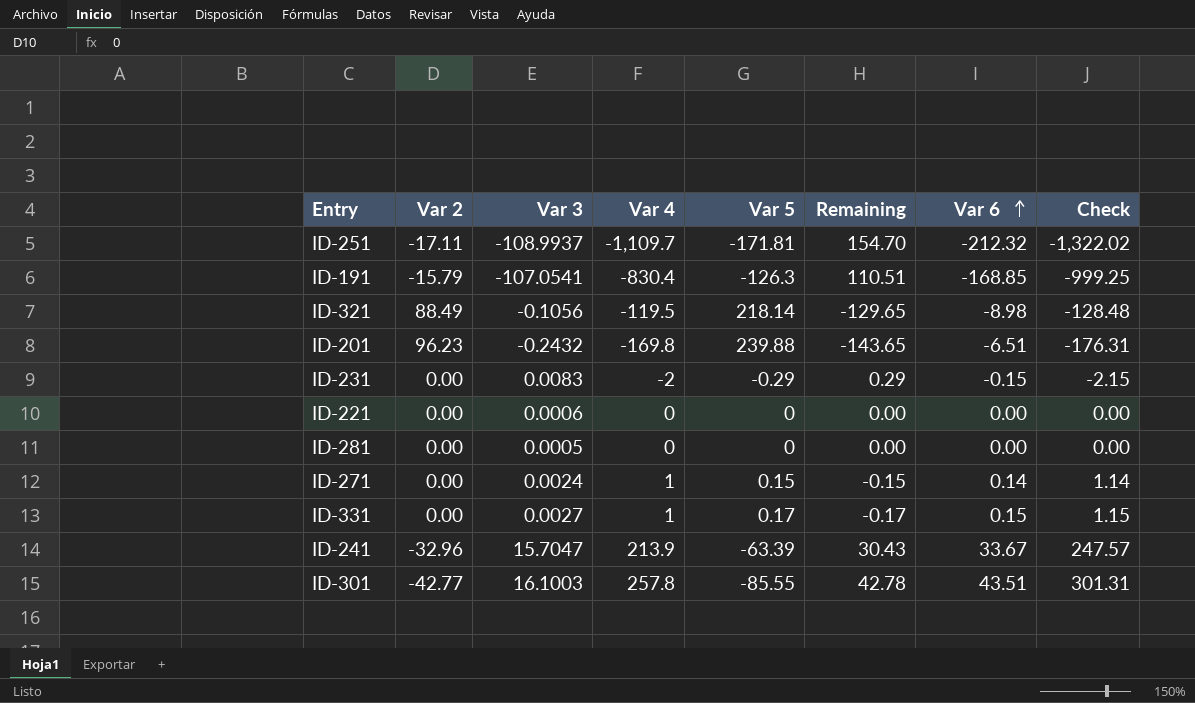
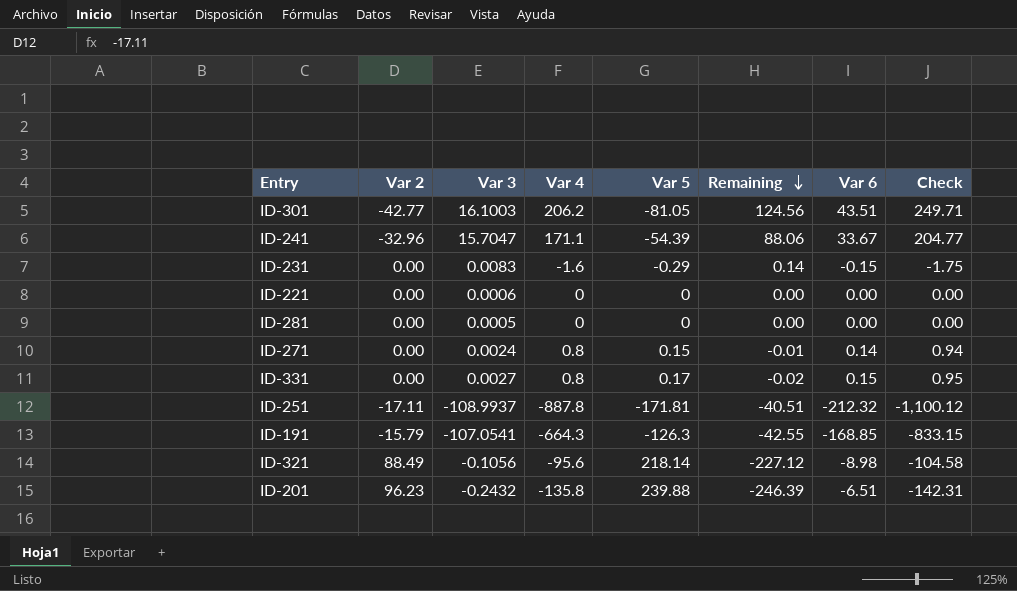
row order: Var 6 ascending -> Remaining descending
column Remaining | formula: [Var 2] - [Var 5] -> [Var 6] - [Var 5]
ID-301 | Var 4: 257.8 -> 206.2
ID-301 | Var 5: -85.55 -> -81.05
ID-301 | Check: 301.31 -> 249.71
ID-241 | Var 4: 213.9 -> 171.1
ID-241 | Var 5: -63.39 -> -54.39
ID-241 | Check: 247.57 -> 204.77
ID-231 | Var 4: -2 -> -1.6
ID-231 | Check: -2.15 -> -1.75
ID-271 | Var 4: 1 -> 0.8
ID-271 | Check: 1.14 -> 0.94
ID-331 | Var 4: 1 -> 0.8
ID-331 | Check: 1.15 -> 0.95
ID-251 | Var 4: -1,109.7 -> -887.8
ID-251 | Check: -1,322.02 -> -1,100.12
ID-191 | Var 4: -830.4 -> -664.3
ID-191 | Check: -999.25 -> -833.15
ID-321 | Var 4: -119.5 -> -95.6
ID-321 | Check: -128.48 -> -104.58
ID-201 | Var 4: -169.8 -> -135.8
ID-201 | Check: -176.31 -> -142.31

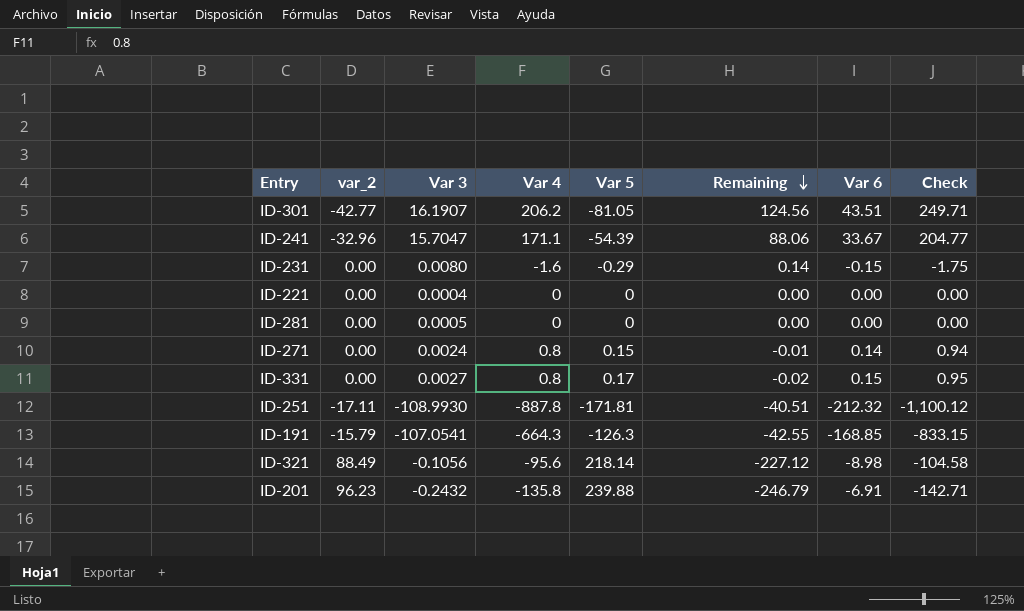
column name: Var 2 -> var_2
ID-301 | Var 3: 16.1003 -> 16.1907
ID-231 | Var 3: 0.0083 -> 0.0080
ID-221 | Var 3: 0.0006 -> 0.0004
ID-251 | Var 3: -108.9937 -> -108.9930
ID-201 | Remaining: -246.39 -> -246.79
ID-201 | Var 6: -6.51 -> -6.91
ID-201 | Check: -142.31 -> -142.71

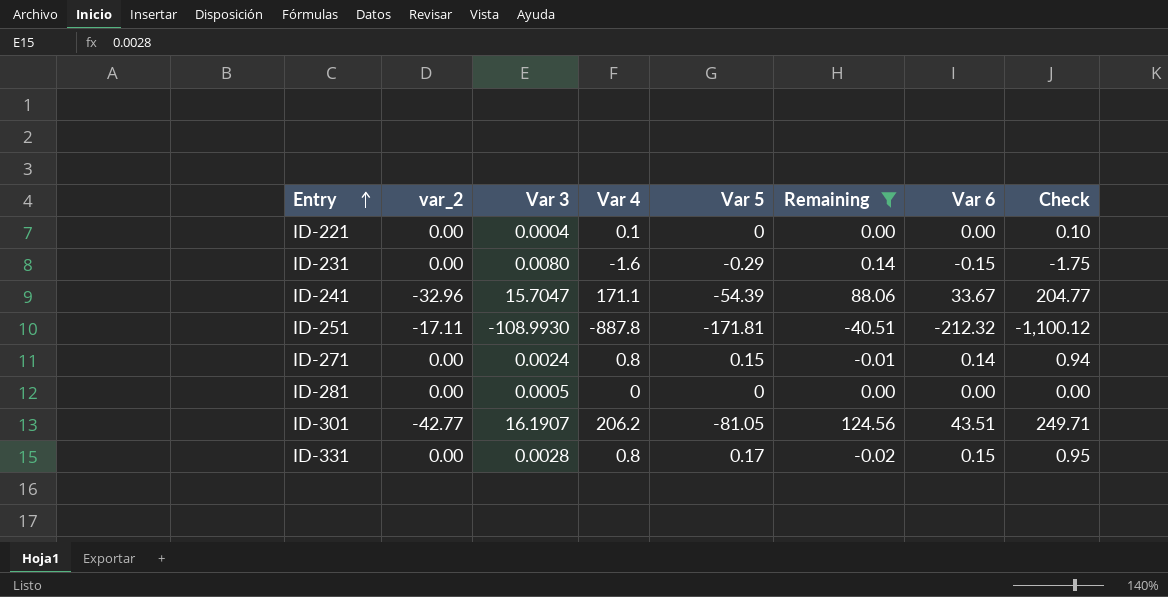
filter: none -> Remaining >= -40.51
row order: Remaining descending -> Entry ascending
ID-221 | Var 4: 0 -> 0.1
ID-221 | Check: 0.00 -> 0.10
ID-331 | Var 3: 0.0027 -> 0.0028

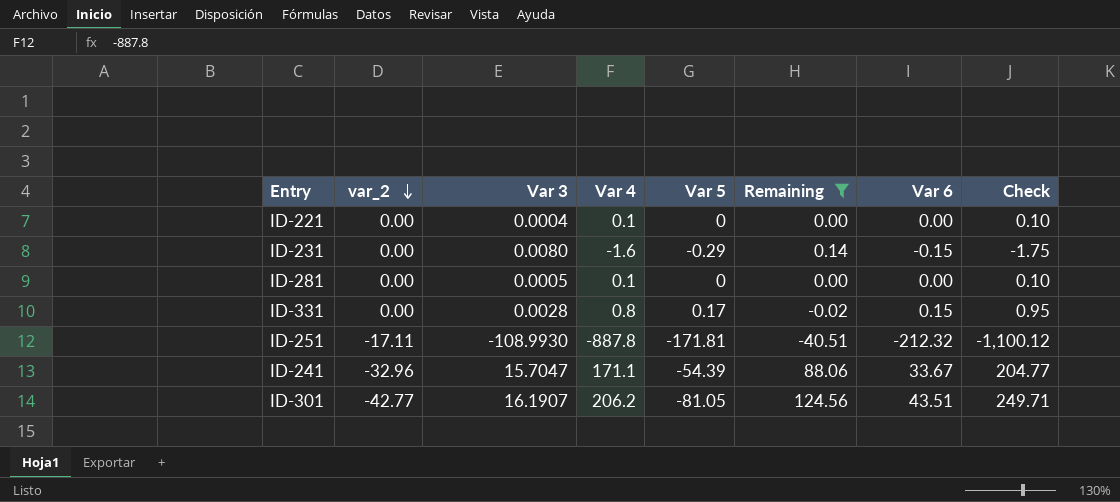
row order: Entry ascending -> var_2 descending
row ID-271: 0.00 | 0.0024 | 0.8 | 0.15 | -0.01 | 0.14 | 0.94 -> none
ID-281 | Var 4: 0 -> 0.1
ID-281 | Check: 0.00 -> 0.10

